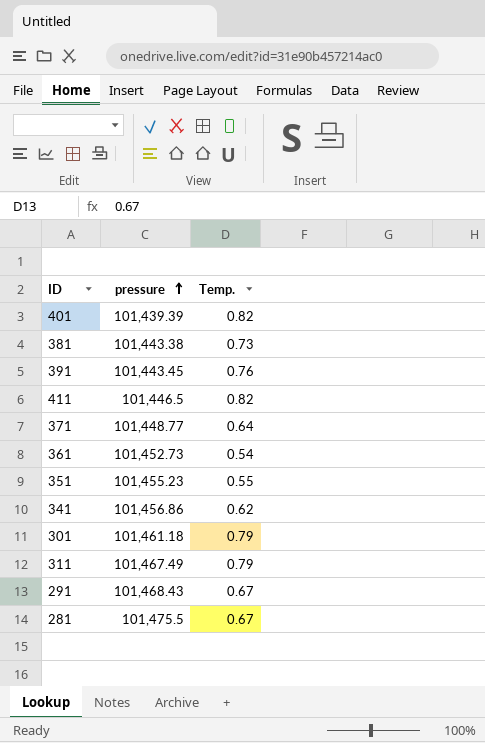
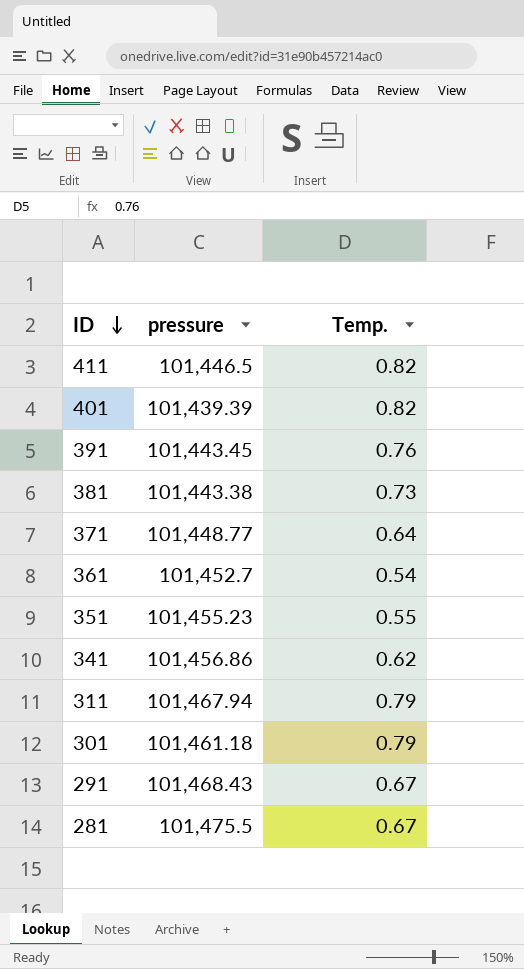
row order: pressure ascending -> ID descending
361 | pressure: 101,452.73 -> 101,452.7
311 | pressure: 101,467.49 -> 101,467.94

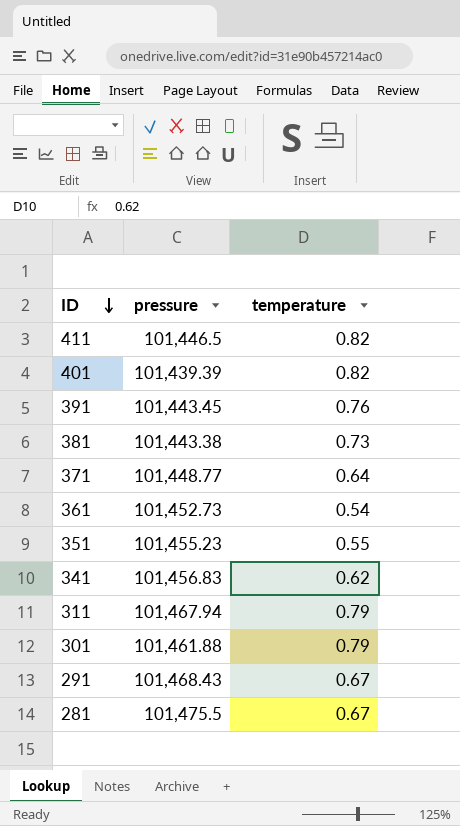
column name: Temp. -> temperature
361 | pressure: 101,452.7 -> 101,452.73
341 | pressure: 101,456.86 -> 101,456.83
301 | pressure: 101,461.18 -> 101,461.88

